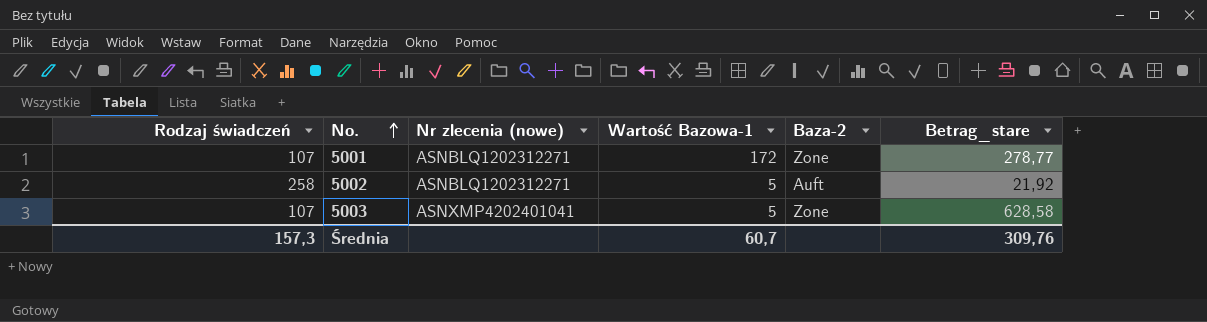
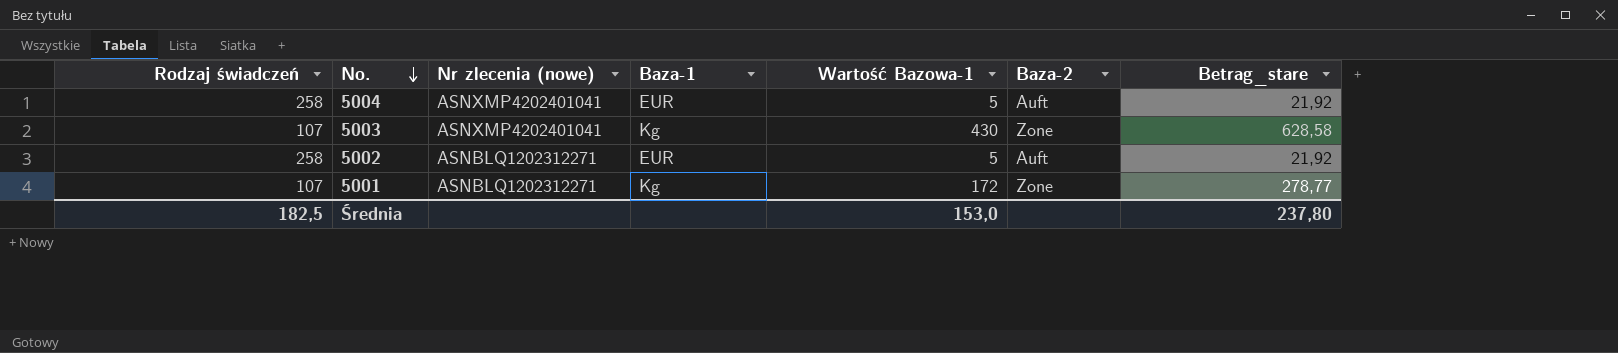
row order: No. ascending -> No. descending
column Baza-1 | position: none -> 4
row 5004: none -> 258 | ASNXMP4202401041 | EUR | 5 | Auft | 21,92
5003 | Wartość Bazowa-1: 5 -> 430
Średnia | Rodzaj świadczeń: 157,3 -> 182,5
Średnia | Wartość Bazowa-1: 60,7 -> 153,0
Średnia | Betrag_stare: 309,76 -> 237,80

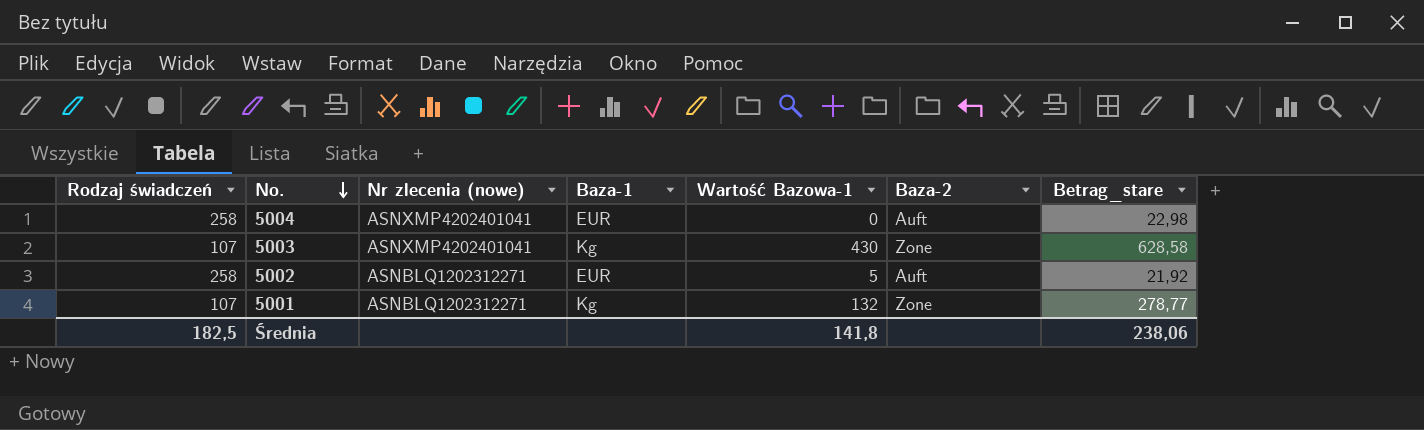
5004 | Wartość Bazowa-1: 5 -> 0
5004 | Betrag_stare: 21,92 -> 22,98
5001 | Wartość Bazowa-1: 172 -> 132
Średnia | Wartość Bazowa-1: 153,0 -> 141,8
Średnia | Betrag_stare: 237,80 -> 238,06

